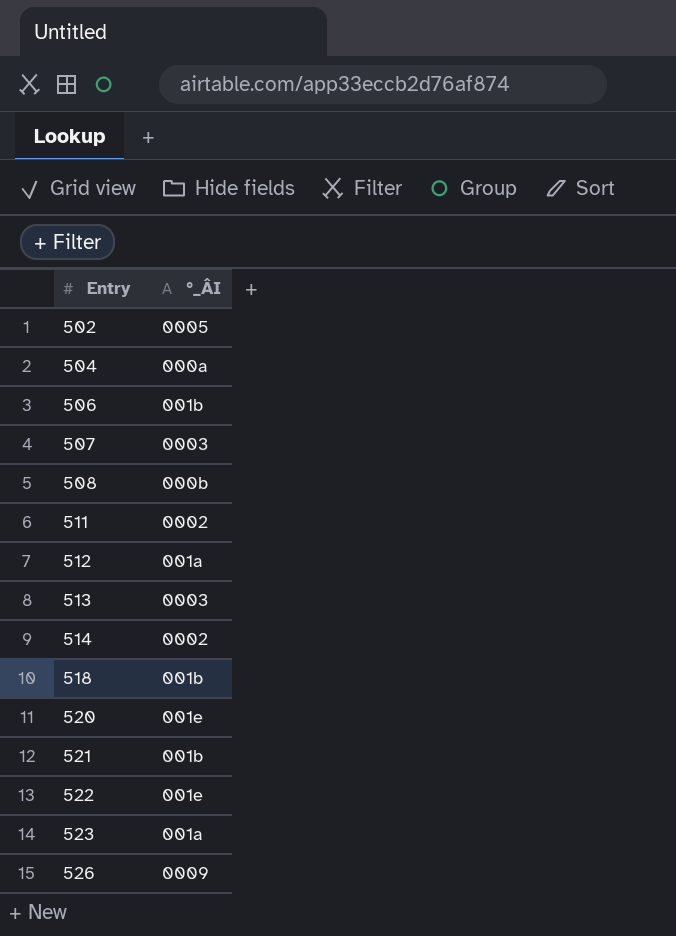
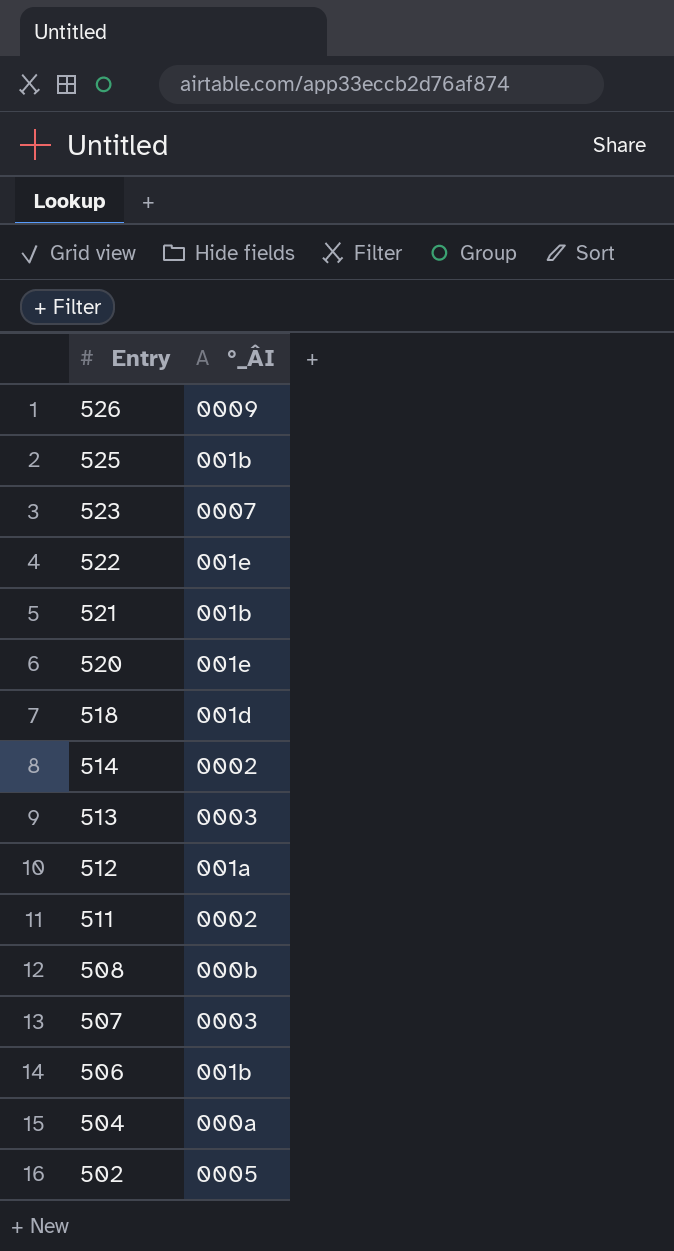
row order: Entry ascending -> Entry descending
row 525: none -> 001b
523 | °_ÂI: 001a -> 0007
518 | °_ÂI: 001b -> 001d

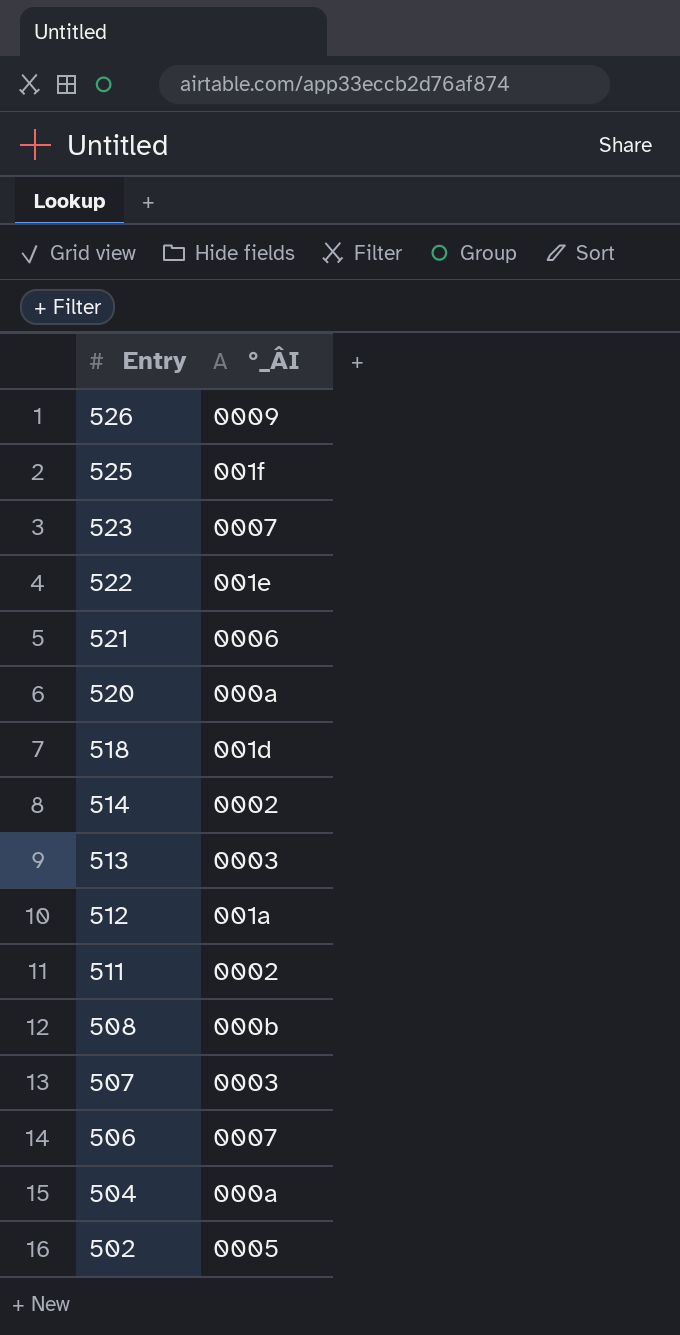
525 | °_ÂI: 001b -> 001f
521 | °_ÂI: 001b -> 0006
520 | °_ÂI: 001e -> 000a
506 | °_ÂI: 001b -> 0007

